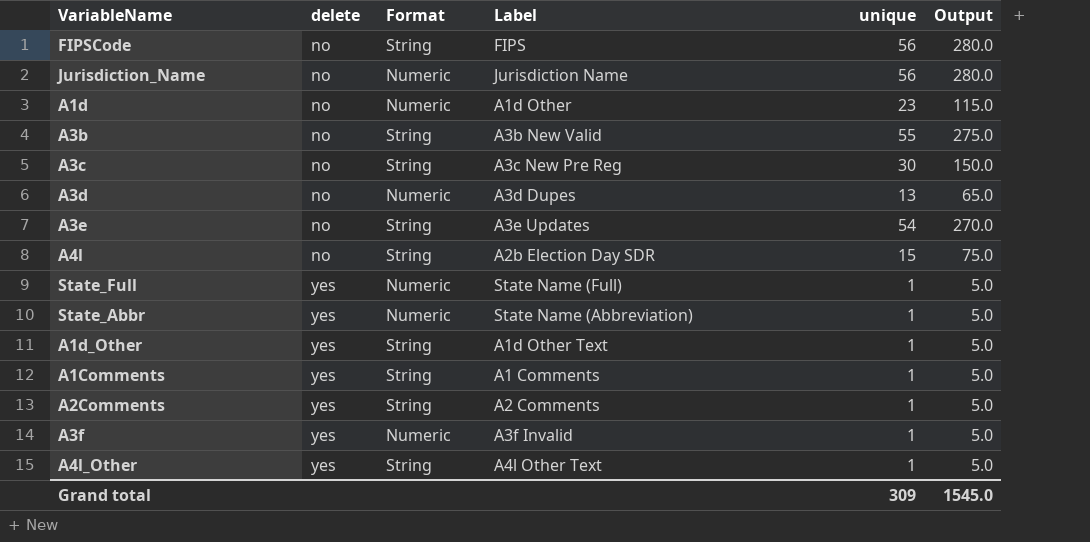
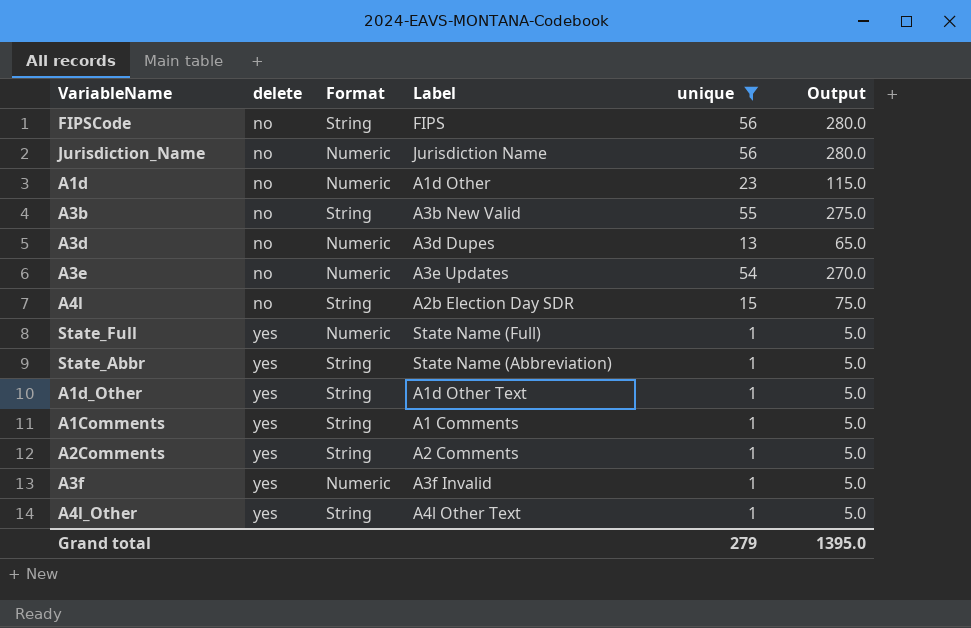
filter: none -> unique != 30
A3e | Format: String -> Numeric
State_Abbr | Format: Numeric -> String
Grand total | unique: 309 -> 279
Grand total | Output: 1545.0 -> 1395.0

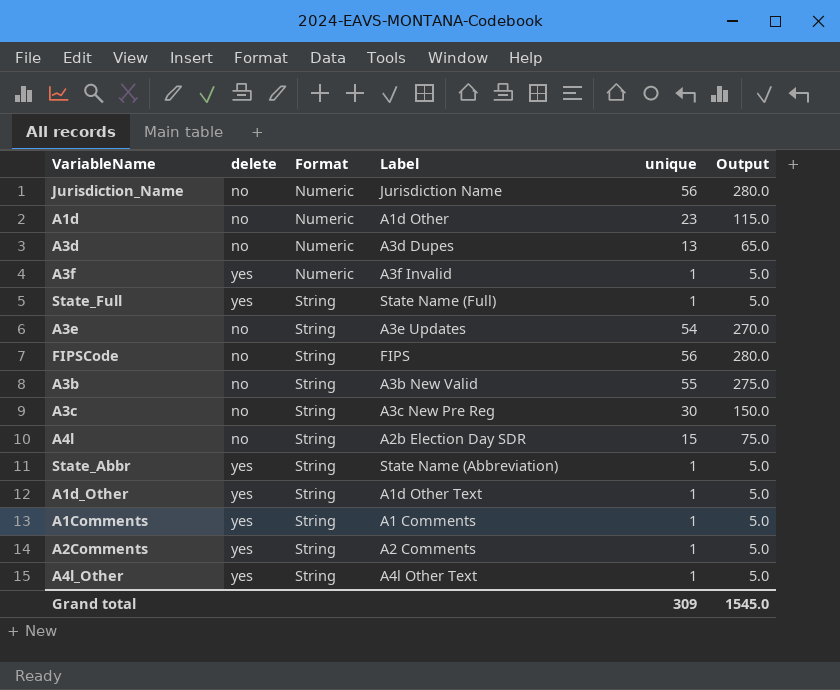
filter: unique != 30 -> none
row order: delete ascending -> Format ascending
State_Full | Format: Numeric -> String
A3e | Format: Numeric -> String
Grand total | unique: 279 -> 309
Grand total | Output: 1395.0 -> 1545.0

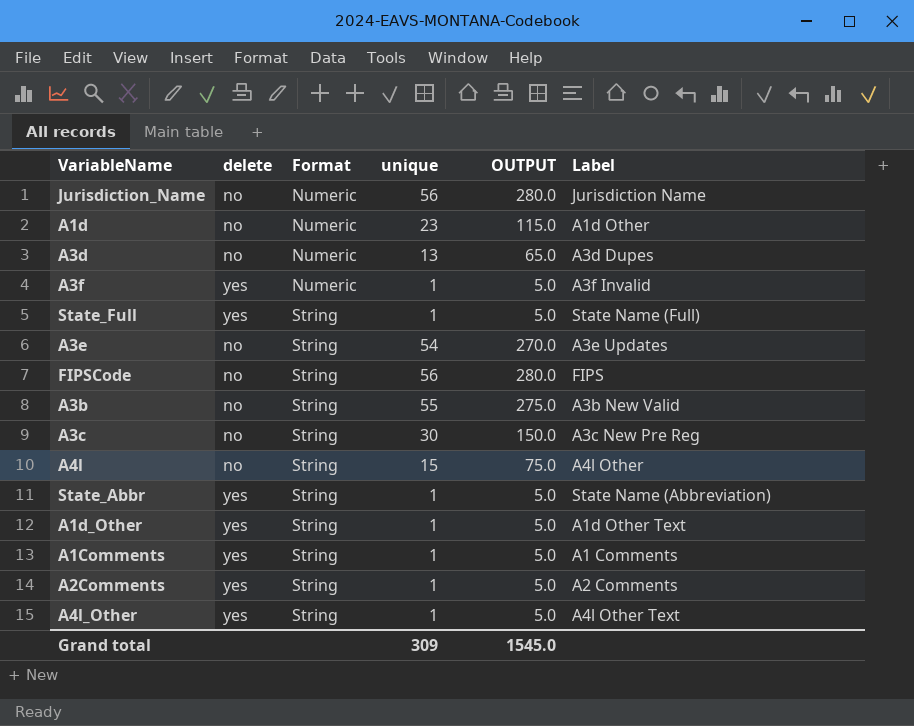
column name: Output -> OUTPUT
column Label | position: 4 -> 6
A4l | Label: A2b Election Day SDR -> A4l Other

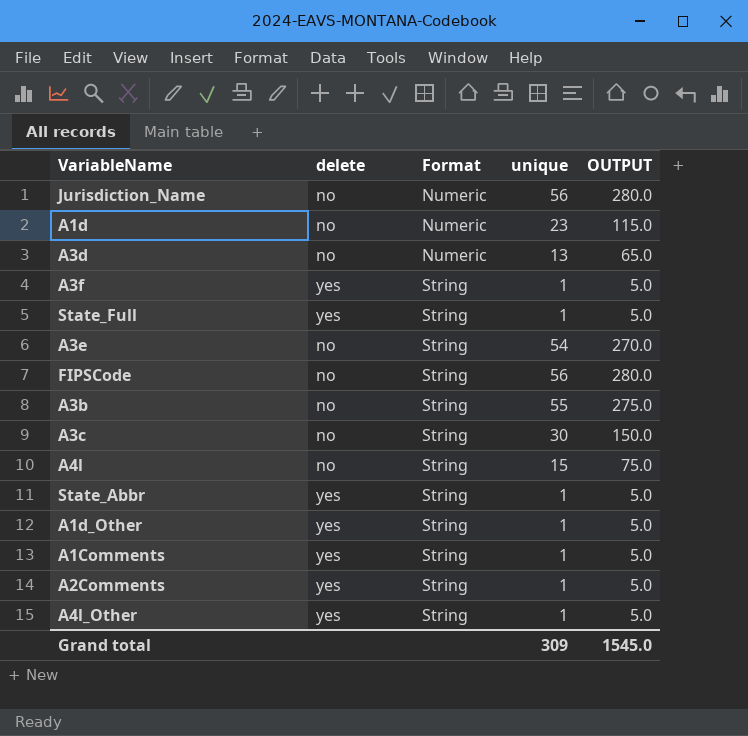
column Label | position: 6 -> none
A3f | Format: Numeric -> String

